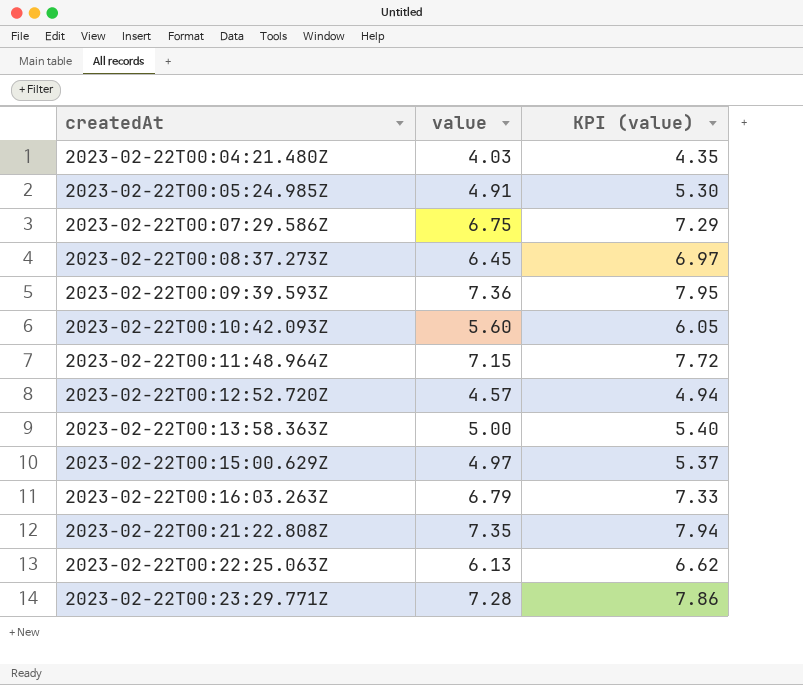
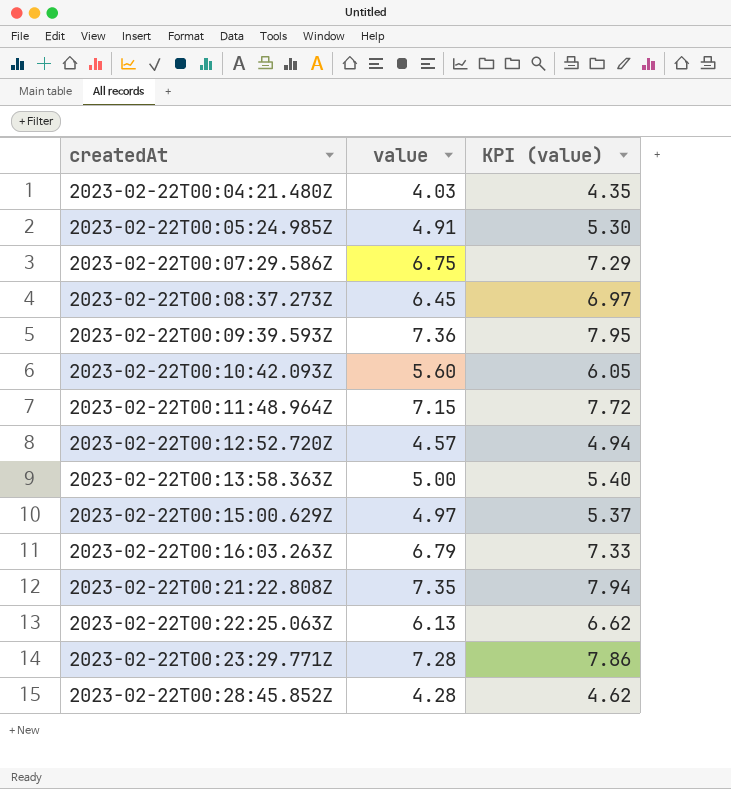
row 2023-02-22T00:28:45.852Z: none -> 4.28 | 4.62

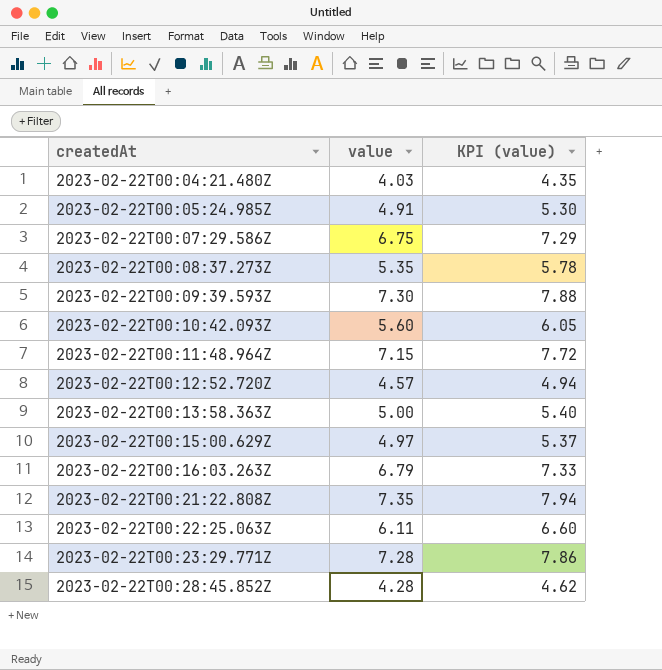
2023-02-22T00:08:37.273Z | value: 6.45 -> 5.35
2023-02-22T00:08:37.273Z | KPI (value): 6.97 -> 5.78
2023-02-22T00:09:39.593Z | value: 7.36 -> 7.30
2023-02-22T00:09:39.593Z | KPI (value): 7.95 -> 7.88
2023-02-22T00:22:25.063Z | value: 6.13 -> 6.11
2023-02-22T00:22:25.063Z | KPI (value): 6.62 -> 6.60

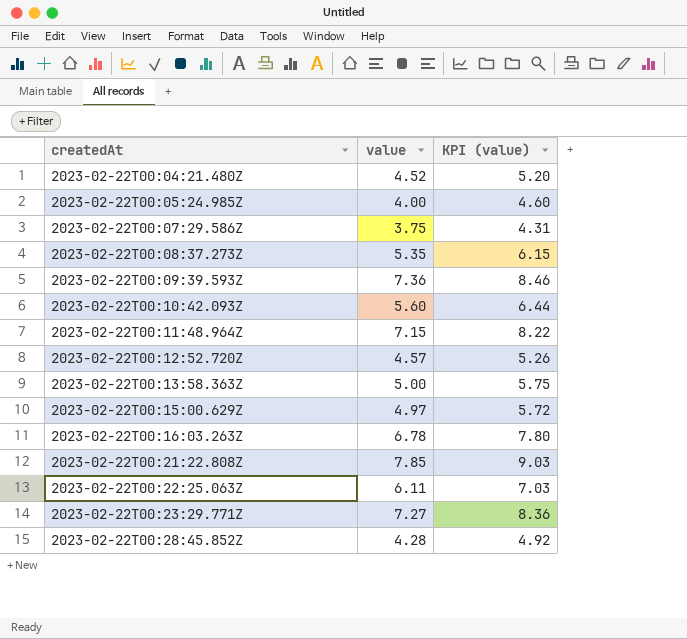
column KPI (value) | formula: [value] * 1.08 -> [value] * 1.15
2023-02-22T00:04:21.480Z | value: 4.03 -> 4.52
2023-02-22T00:05:24.985Z | value: 4.91 -> 4.00
2023-02-22T00:07:29.586Z | value: 6.75 -> 3.75
2023-02-22T00:09:39.593Z | value: 7.30 -> 7.36
2023-02-22T00:16:03.263Z | value: 6.79 -> 6.78
2023-02-22T00:21:22.808Z | value: 7.35 -> 7.85
2023-02-22T00:23:29.771Z | value: 7.28 -> 7.27

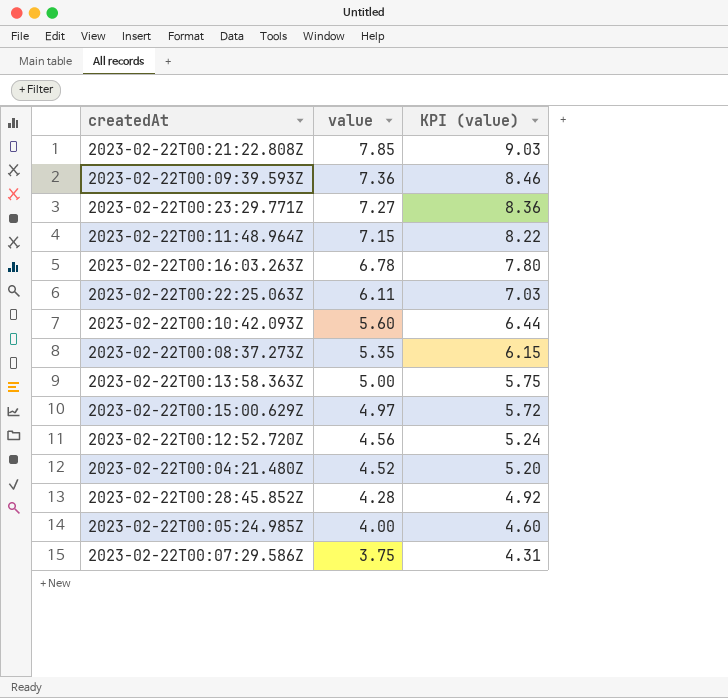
row order: createdAt ascending -> value descending
2023-02-22T00:12:52.720Z | value: 4.57 -> 4.56
2023-02-22T00:12:52.720Z | KPI (value): 5.26 -> 5.24

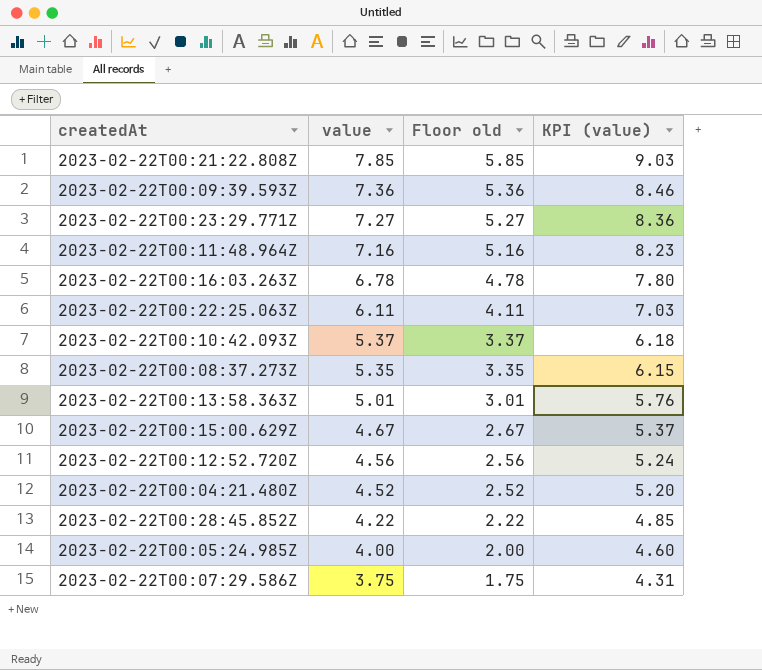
column Floor old | formula: none -> [value] - 2
2023-02-22T00:11:48.964Z | value: 7.15 -> 7.16
2023-02-22T00:11:48.964Z | KPI (value): 8.22 -> 8.23
2023-02-22T00:10:42.093Z | value: 5.60 -> 5.37
2023-02-22T00:10:42.093Z | KPI (value): 6.44 -> 6.18
2023-02-22T00:13:58.363Z | value: 5.00 -> 5.01
2023-02-22T00:13:58.363Z | KPI (value): 5.75 -> 5.76
2023-02-22T00:15:00.629Z | value: 4.97 -> 4.67
2023-02-22T00:15:00.629Z | KPI (value): 5.72 -> 5.37
2023-02-22T00:28:45.852Z | value: 4.28 -> 4.22
2023-02-22T00:28:45.852Z | KPI (value): 4.92 -> 4.85

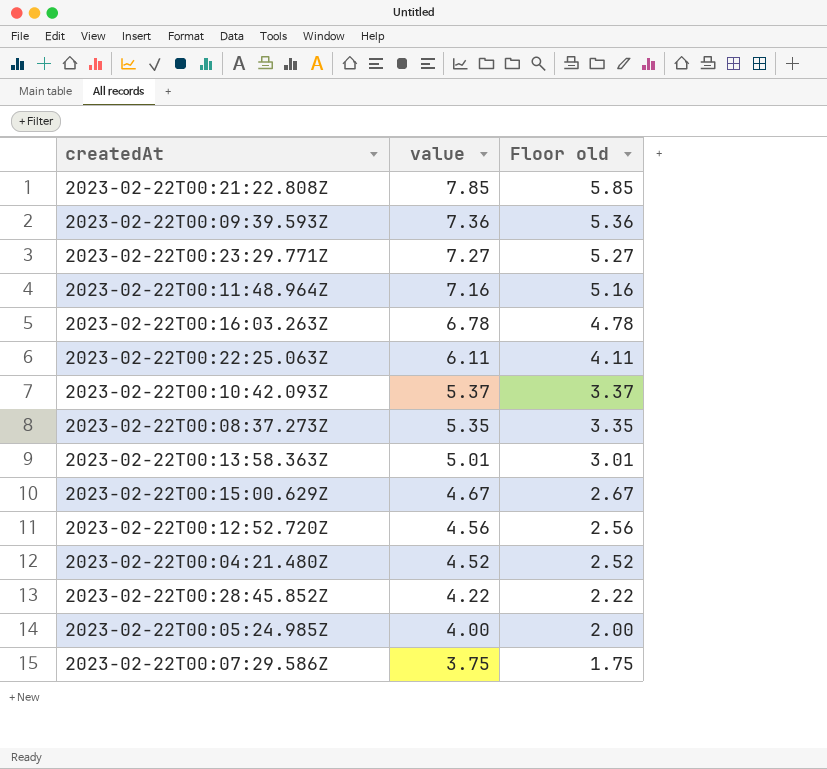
column KPI (value) | formula: [value] * 1.15 -> none

